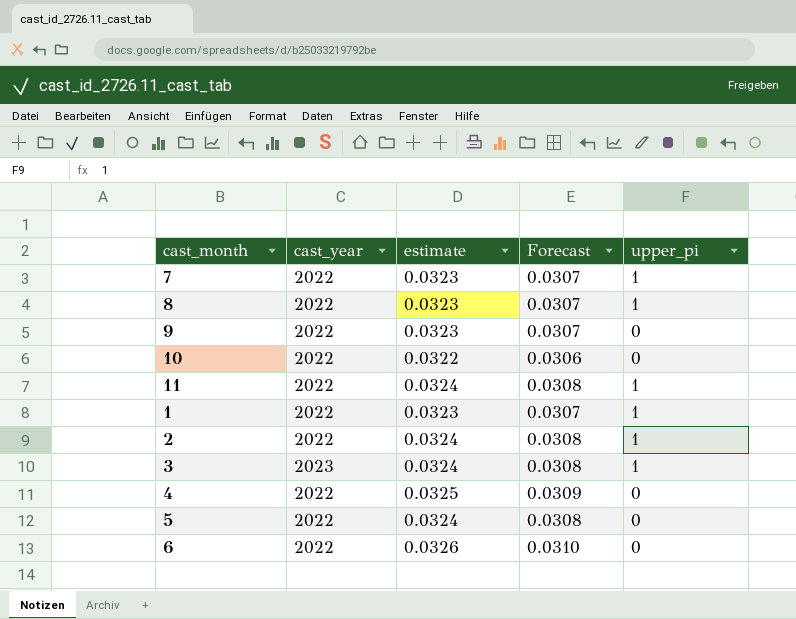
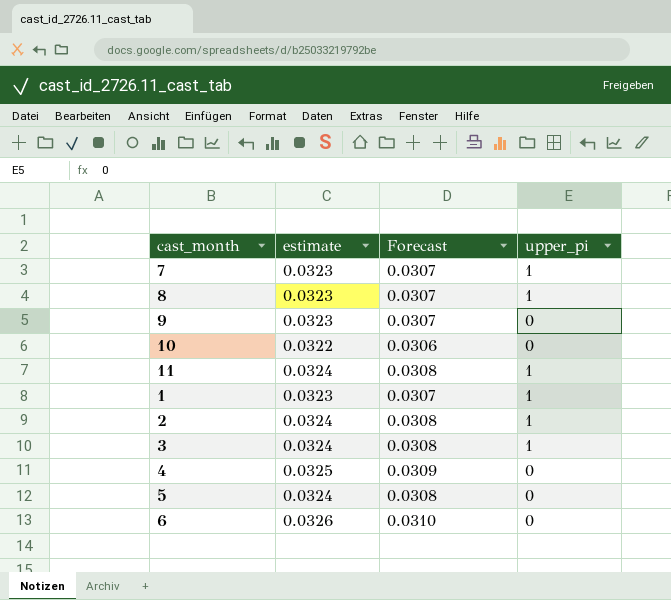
column cast_year | position: 2 -> none

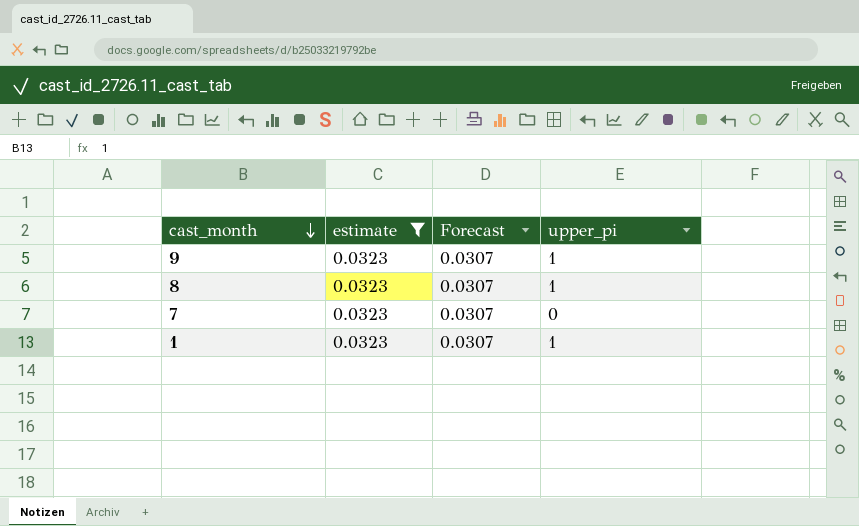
filter: none -> estimate = 0.0323
row order: none -> cast_month descending
9 | upper_pi: 0 -> 1
7 | upper_pi: 1 -> 0

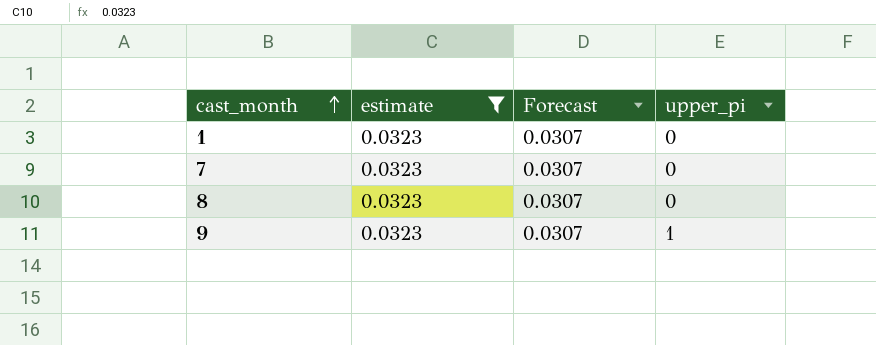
row order: cast_month descending -> cast_month ascending
1 | upper_pi: 1 -> 0
8 | upper_pi: 1 -> 0

